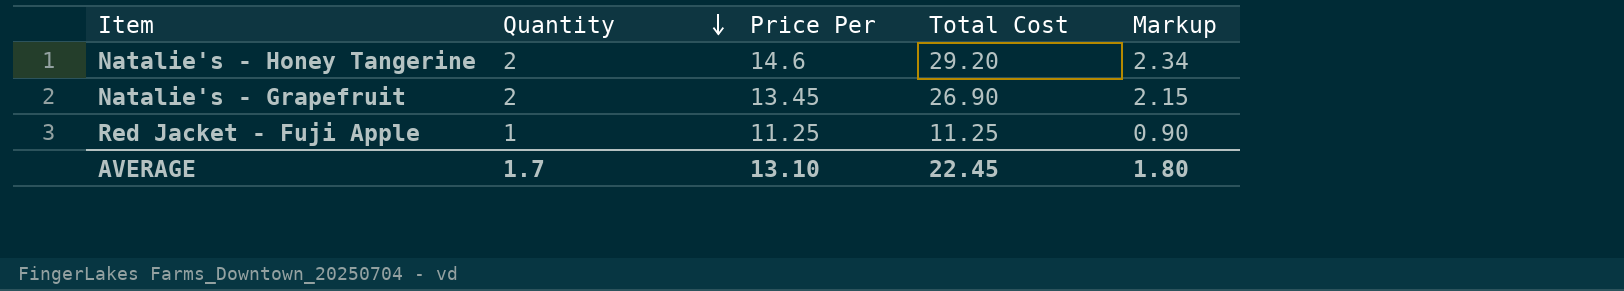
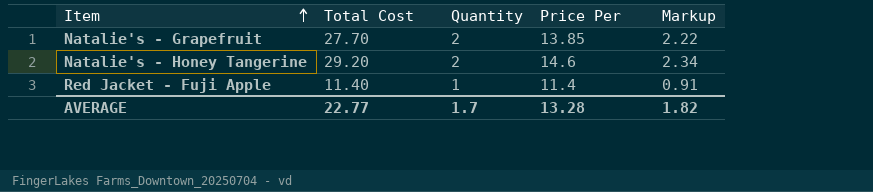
row order: Quantity descending -> Item ascending
column Total Cost | position: 4 -> 2
Natalie's - Grapefruit | Total Cost: 26.90 -> 27.70
Natalie's - Grapefruit | Price Per: 13.45 -> 13.85
Natalie's - Grapefruit | Markup: 2.15 -> 2.22
Red Jacket - Fuji Apple | Total Cost: 11.25 -> 11.40
Red Jacket - Fuji Apple | Price Per: 11.25 -> 11.4
Red Jacket - Fuji Apple | Markup: 0.90 -> 0.91
AVERAGE | Total Cost: 22.45 -> 22.77
AVERAGE | Price Per: 13.10 -> 13.28
AVERAGE | Markup: 1.80 -> 1.82

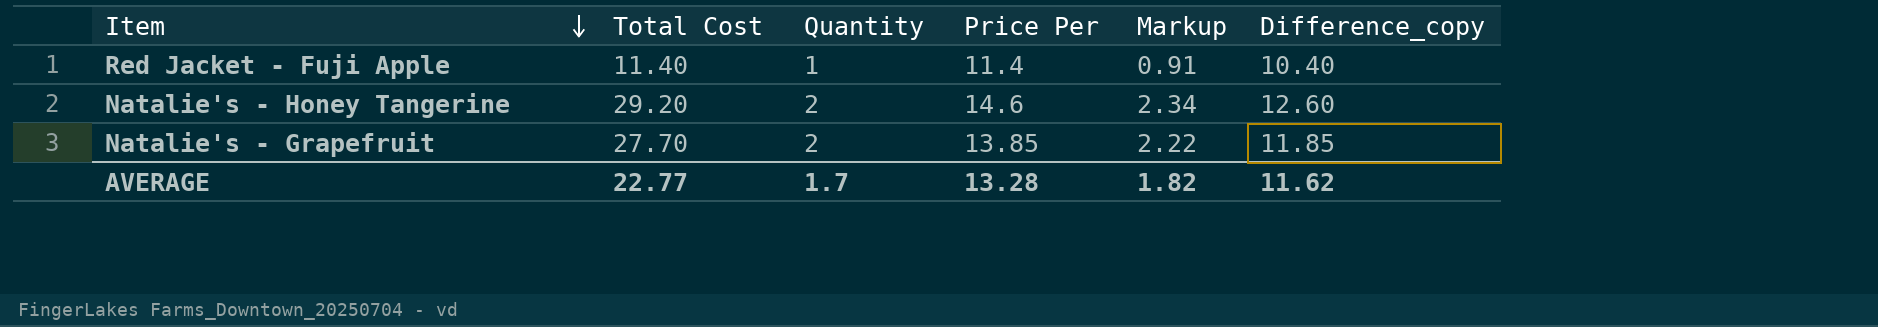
row order: Item ascending -> Item descending
column Difference_copy | formula: none -> [Price Per] - [Quantity]

